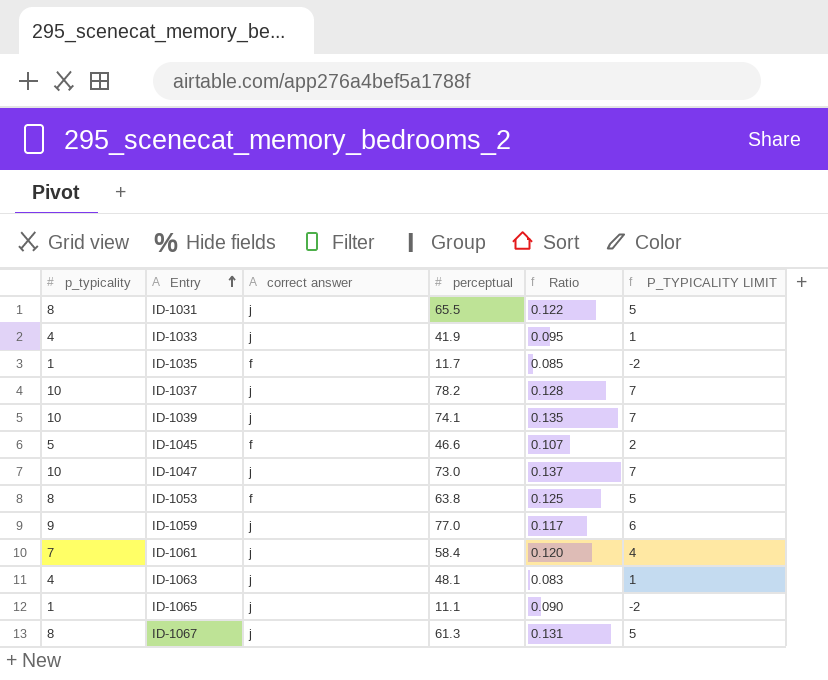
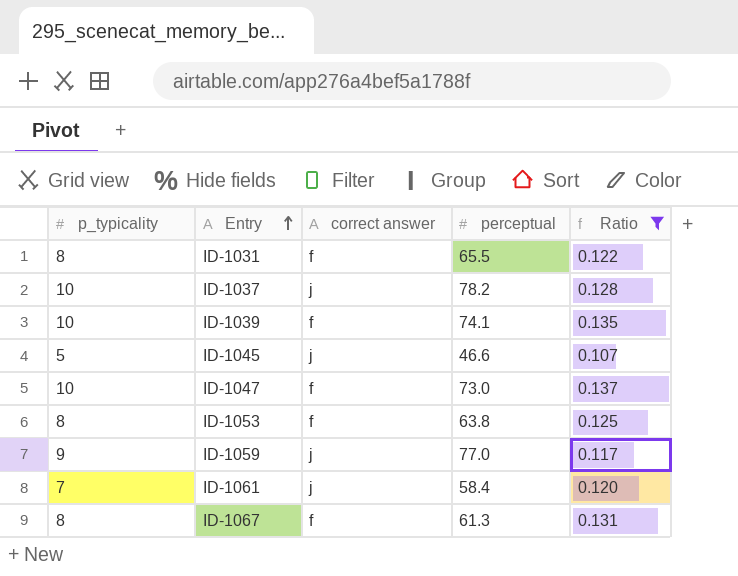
filter: none -> Ratio >= 0.107
column P_TYPICALITY LIMIT | formula: [p_typicality] - 3 -> none
ID-1031 | correct answer: j -> f
ID-1039 | correct answer: j -> f
ID-1045 | correct answer: f -> j
ID-1047 | correct answer: j -> f
ID-1067 | correct answer: j -> f

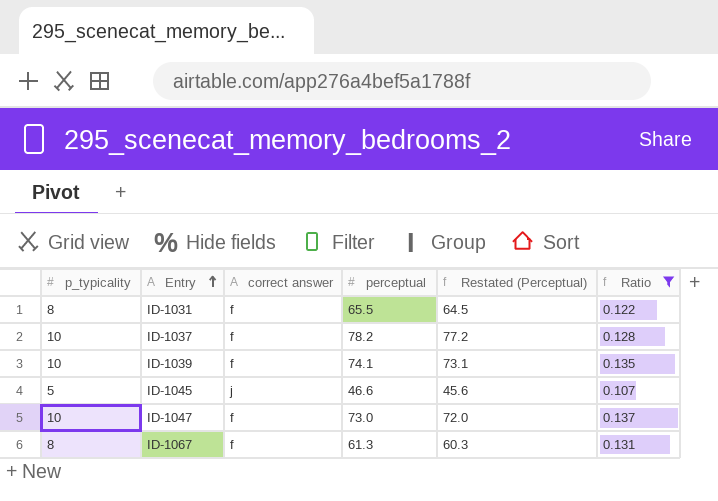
column Restated (Perceptual) | formula: none -> [perceptual] - 1
row ID-1053: 8 | f | 63.8 | 0.125 -> none
row ID-1059: 9 | j | 77.0 | 0.117 -> none
row ID-1061: 7 | j | 58.4 | 0.120 -> none
ID-1037 | correct answer: j -> f

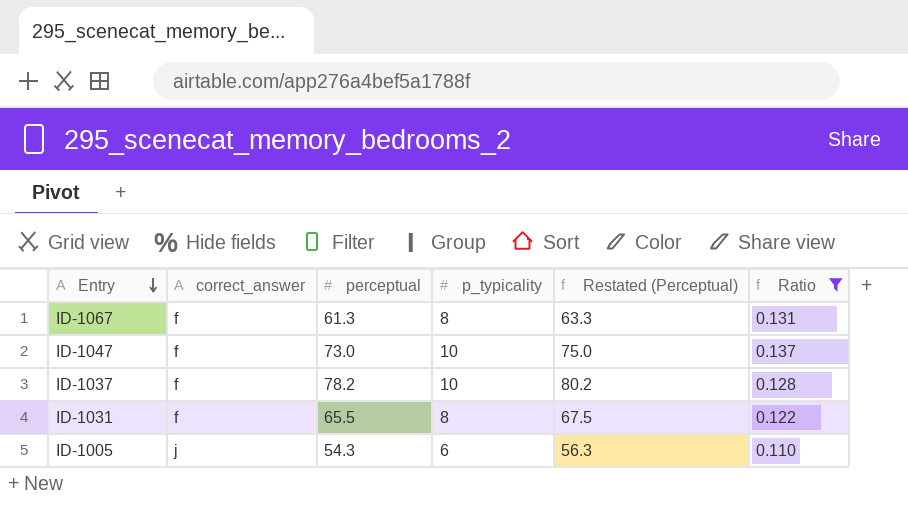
row order: Entry ascending -> Entry descending
column name: correct answer -> correct_answer
column p_typicality | position: 1 -> 4
column Restated (Perceptual) | formula: [perceptual] - 1 -> [perceptual] + 2
row ID-1039: 10 | f | 74.1 | 73.1 | 0.135 -> none
row ID-1045: 5 | j | 46.6 | 45.6 | 0.107 -> none
row ID-1005: none -> j | 54.3 | 6 | 56.3 | 0.110

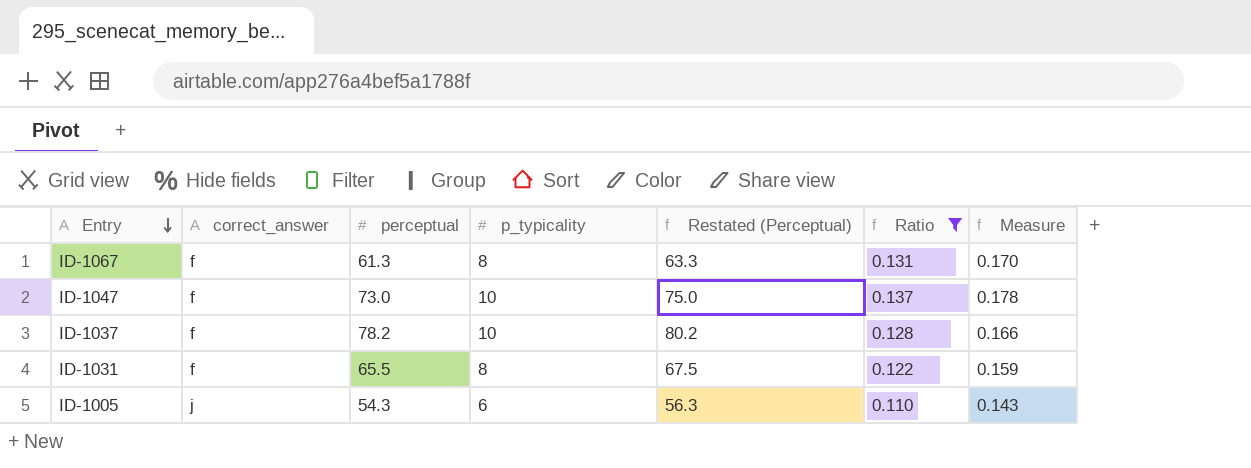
column Measure | formula: none -> [Ratio] * 1.3

